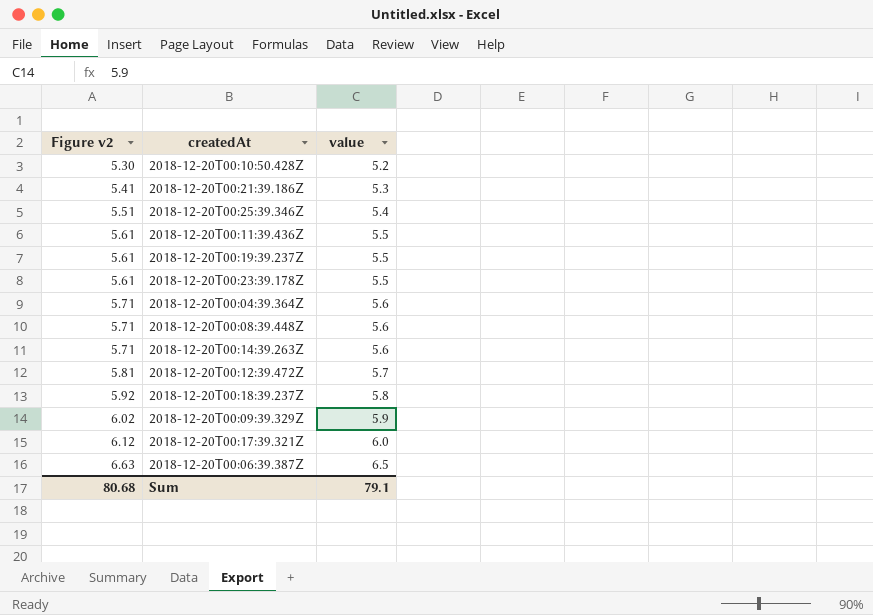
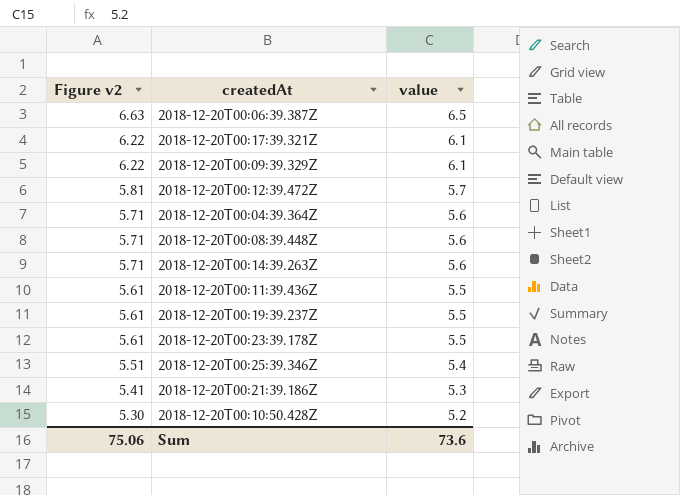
row order: Figure v2 ascending -> Figure v2 descending
row 2018-12-20T00:18:39.237Z: 5.92 | 5.8 -> none
2018-12-20T00:17:39.321Z | Figure v2: 6.12 -> 6.22
2018-12-20T00:17:39.321Z | value: 6.0 -> 6.1
2018-12-20T00:09:39.329Z | Figure v2: 6.02 -> 6.22
2018-12-20T00:09:39.329Z | value: 5.9 -> 6.1
Sum | Figure v2: 80.68 -> 75.06
Sum | value: 79.1 -> 73.6

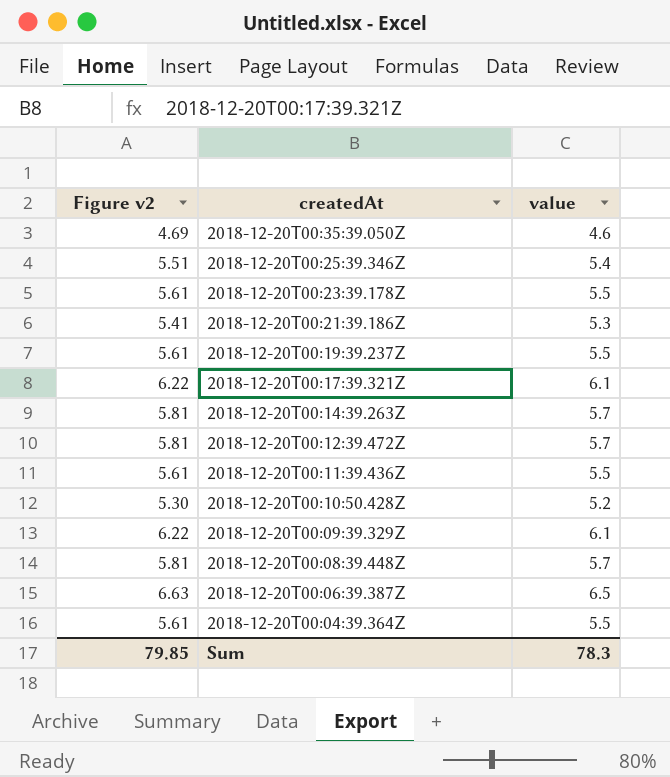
row order: Figure v2 descending -> createdAt descending
row 2018-12-20T00:35:39.050Z: none -> 4.69 | 4.6
2018-12-20T00:14:39.263Z | Figure v2: 5.71 -> 5.81
2018-12-20T00:14:39.263Z | value: 5.6 -> 5.7
2018-12-20T00:08:39.448Z | Figure v2: 5.71 -> 5.81
2018-12-20T00:08:39.448Z | value: 5.6 -> 5.7
2018-12-20T00:04:39.364Z | Figure v2: 5.71 -> 5.61
2018-12-20T00:04:39.364Z | value: 5.6 -> 5.5
Sum | Figure v2: 75.06 -> 79.85
Sum | value: 73.6 -> 78.3

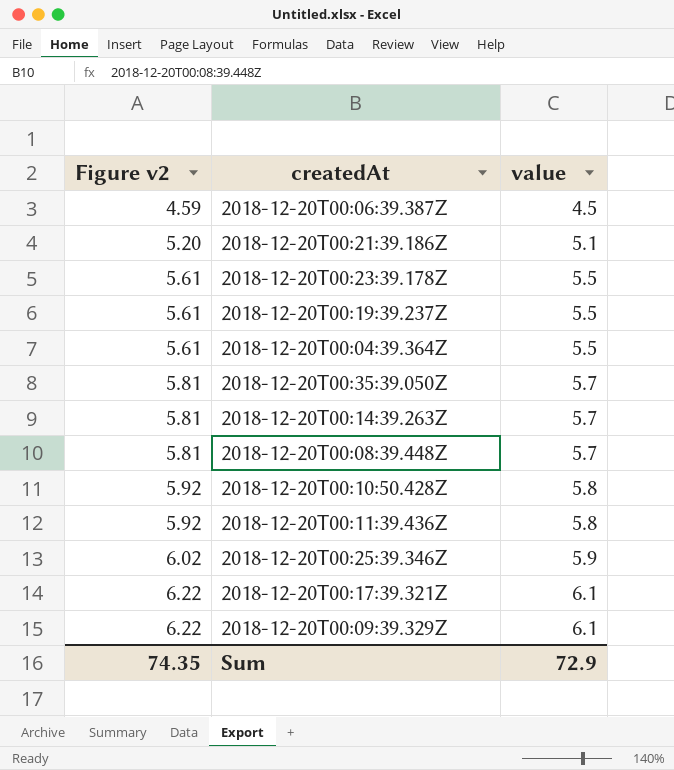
row order: createdAt descending -> Figure v2 ascending
row 2018-12-20T00:12:39.472Z: 5.81 | 5.7 -> none
2018-12-20T00:06:39.387Z | Figure v2: 6.63 -> 4.59
2018-12-20T00:06:39.387Z | value: 6.5 -> 4.5
2018-12-20T00:21:39.186Z | Figure v2: 5.41 -> 5.20
2018-12-20T00:21:39.186Z | value: 5.3 -> 5.1
2018-12-20T00:35:39.050Z | Figure v2: 4.69 -> 5.81
2018-12-20T00:35:39.050Z | value: 4.6 -> 5.7
2018-12-20T00:10:50.428Z | Figure v2: 5.30 -> 5.92
2018-12-20T00:10:50.428Z | value: 5.2 -> 5.8
2018-12-20T00:11:39.436Z | Figure v2: 5.61 -> 5.92
2018-12-20T00:11:39.436Z | value: 5.5 -> 5.8
2018-12-20T00:25:39.346Z | Figure v2: 5.51 -> 6.02
2018-12-20T00:25:39.346Z | value: 5.4 -> 5.9
Sum | Figure v2: 79.85 -> 74.35
Sum | value: 78.3 -> 72.9

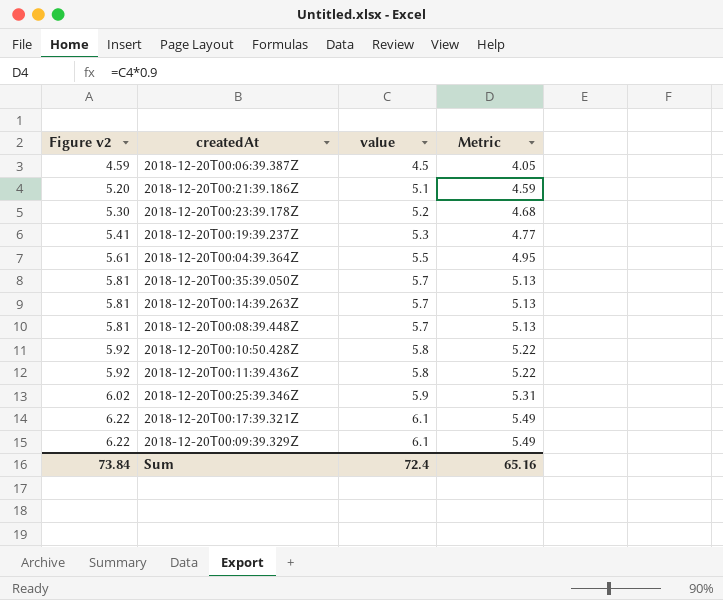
column Metric | formula: none -> [value] * 0.9
2018-12-20T00:23:39.178Z | Figure v2: 5.61 -> 5.30
2018-12-20T00:23:39.178Z | value: 5.5 -> 5.2
2018-12-20T00:19:39.237Z | Figure v2: 5.61 -> 5.41
2018-12-20T00:19:39.237Z | value: 5.5 -> 5.3
Sum | Figure v2: 74.35 -> 73.84
Sum | value: 72.9 -> 72.4

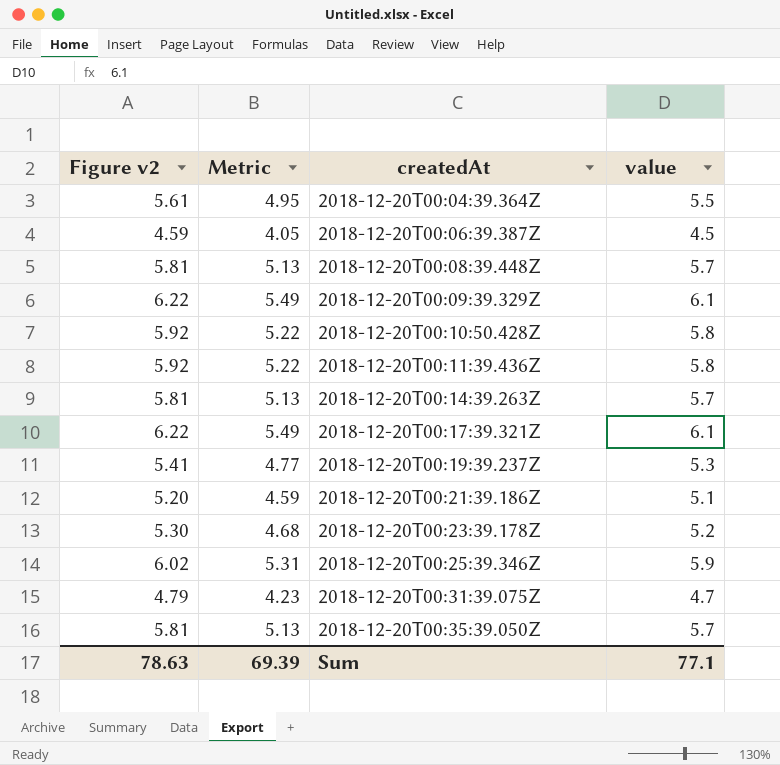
row order: Figure v2 ascending -> createdAt ascending
column Metric | position: 4 -> 2
row 2018-12-20T00:31:39.075Z: none -> 4.79 | 4.23 | 4.7
Sum | Figure v2: 73.84 -> 78.63
Sum | Metric: 65.16 -> 69.39
Sum | value: 72.4 -> 77.1

